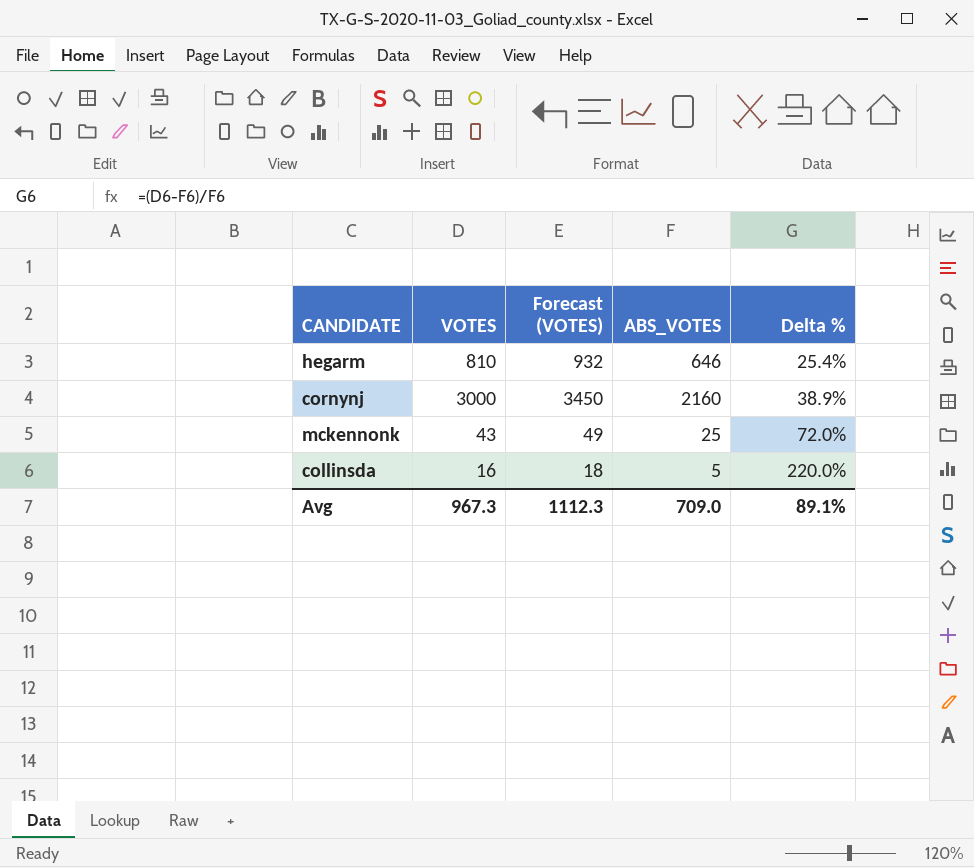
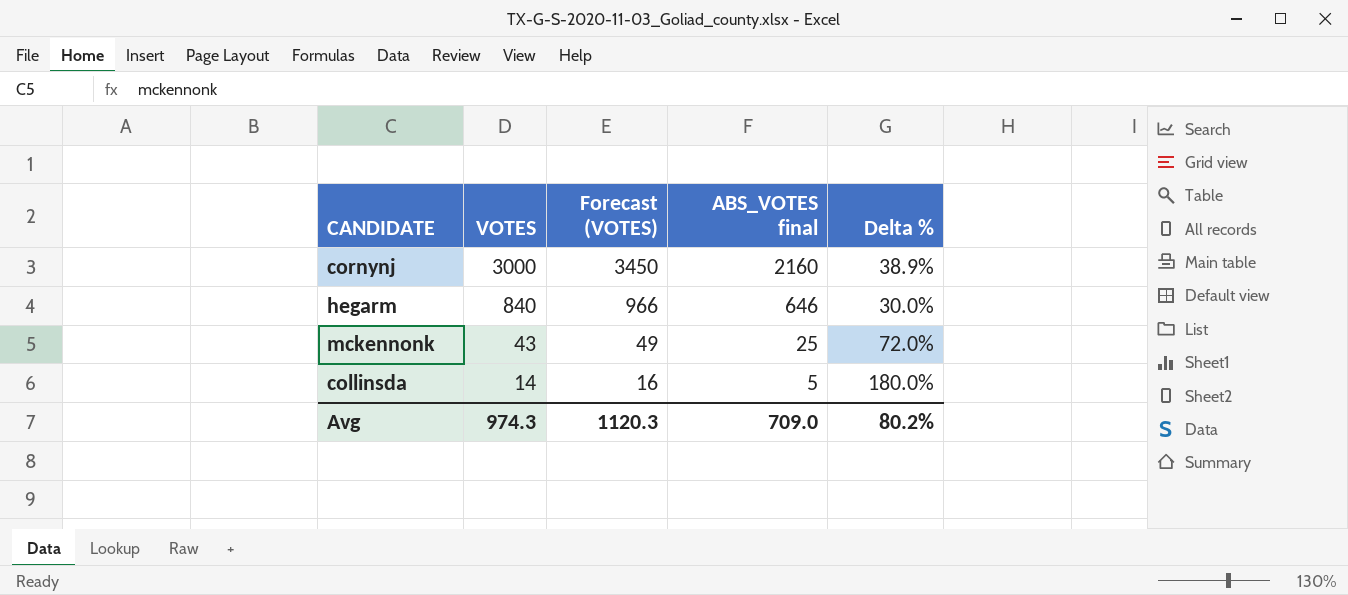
row order: Delta % ascending -> VOTES descending
column name: ABS_VOTES -> ABS_VOTES final
hegarm | VOTES: 810 -> 840
hegarm | Forecast (VOTES): 932 -> 966
hegarm | Delta %: 25.4% -> 30.0%
collinsda | VOTES: 16 -> 14
collinsda | Forecast (VOTES): 18 -> 16
collinsda | Delta %: 220.0% -> 180.0%
Avg | VOTES: 967.3 -> 974.3
Avg | Forecast (VOTES): 1112.3 -> 1120.3
Avg | Delta %: 89.1% -> 80.2%

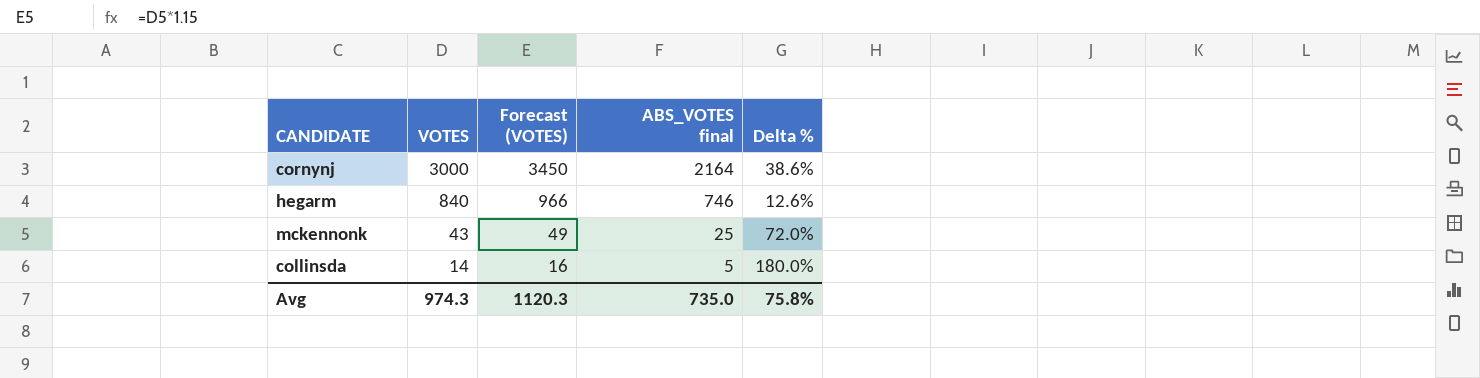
cornynj | ABS_VOTES final: 2160 -> 2164
cornynj | Delta %: 38.9% -> 38.6%
hegarm | ABS_VOTES final: 646 -> 746
hegarm | Delta %: 30.0% -> 12.6%
Avg | ABS_VOTES final: 709.0 -> 735.0
Avg | Delta %: 80.2% -> 75.8%

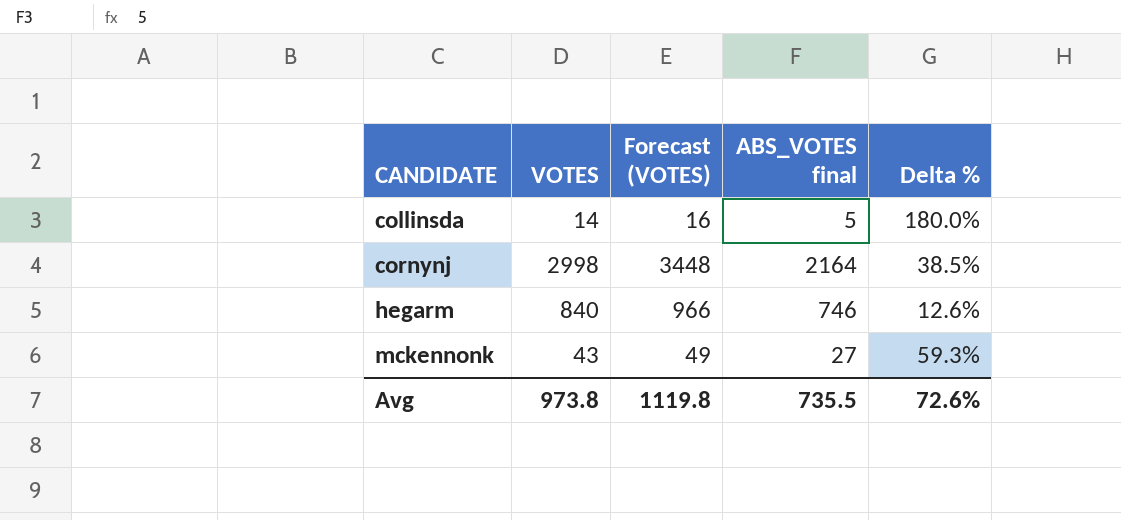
row order: VOTES descending -> CANDIDATE ascending
cornynj | VOTES: 3000 -> 2998
cornynj | Forecast (VOTES): 3450 -> 3448
cornynj | Delta %: 38.6% -> 38.5%
mckennonk | ABS_VOTES final: 25 -> 27
mckennonk | Delta %: 72.0% -> 59.3%
Avg | VOTES: 974.3 -> 973.8
Avg | Forecast (VOTES): 1120.3 -> 1119.8
Avg | ABS_VOTES final: 735.0 -> 735.5
Avg | Delta %: 75.8% -> 72.6%

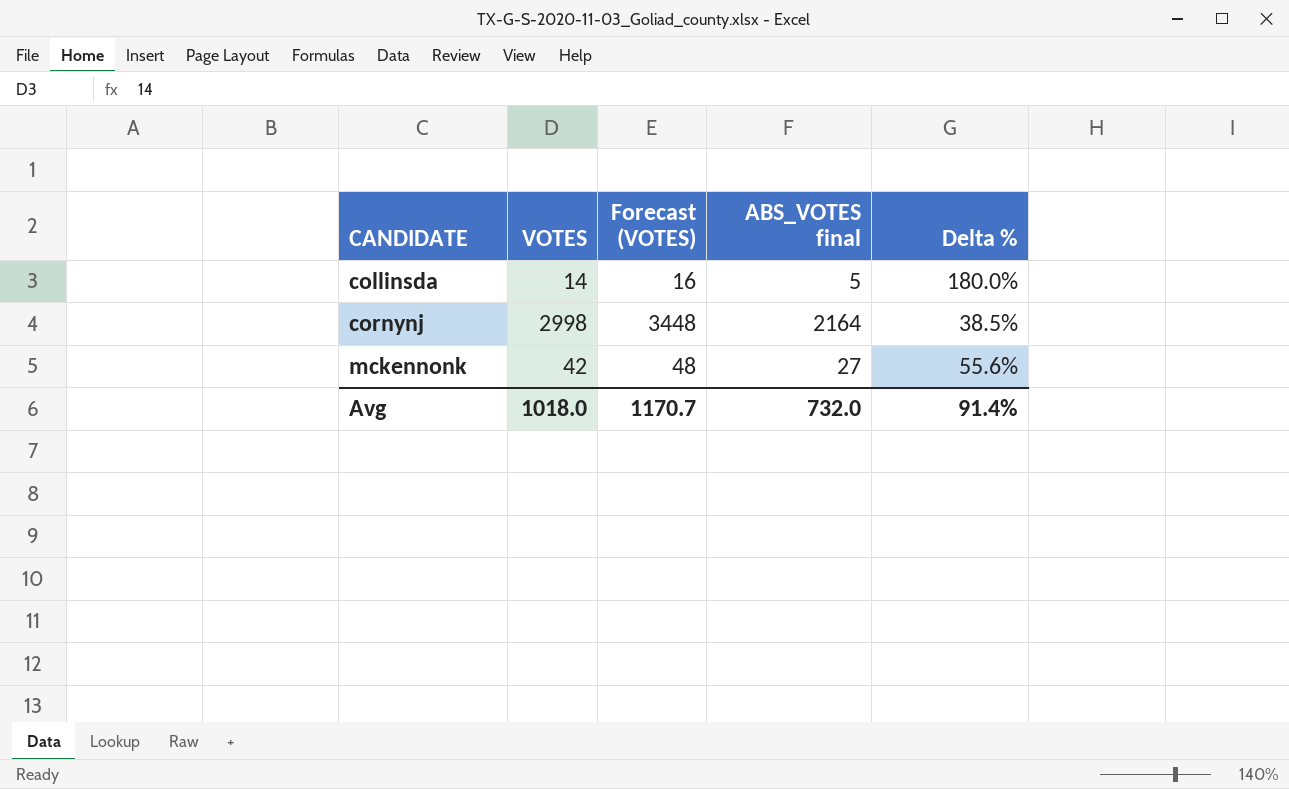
row hegarm: 840 | 966 | 746 | 12.6% -> none
mckennonk | VOTES: 43 -> 42
mckennonk | Forecast (VOTES): 49 -> 48
mckennonk | Delta %: 59.3% -> 55.6%
Avg | VOTES: 973.8 -> 1018.0
Avg | Forecast (VOTES): 1119.8 -> 1170.7
Avg | ABS_VOTES final: 735.5 -> 732.0
Avg | Delta %: 72.6% -> 91.4%

